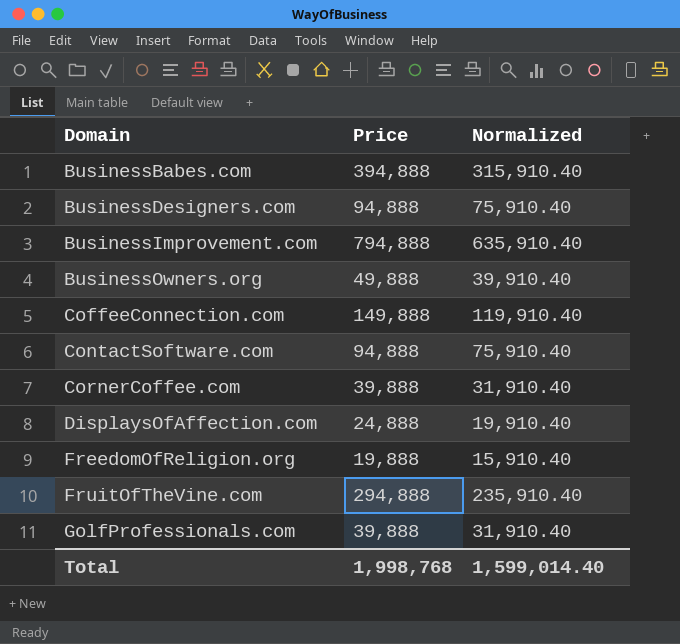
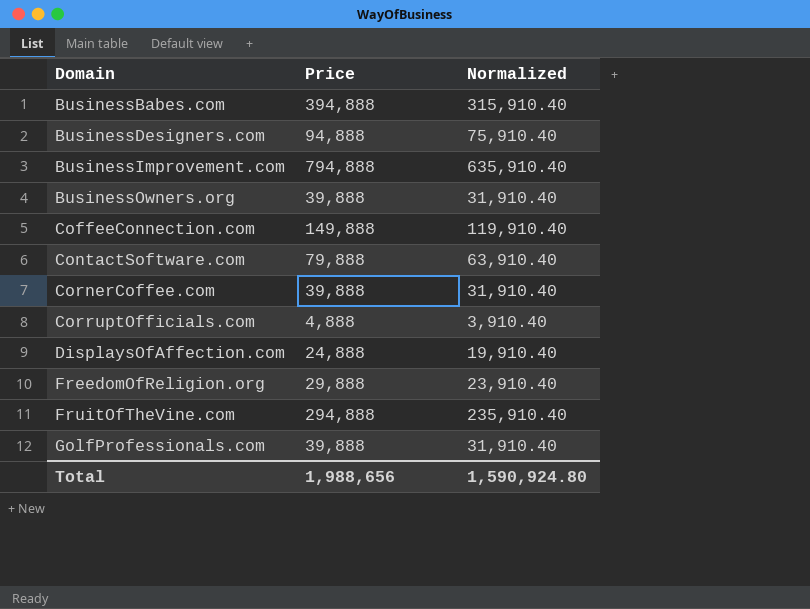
BusinessOwners.org | Price: 49,888 -> 39,888
BusinessOwners.org | Normalized: 39,910.40 -> 31,910.40
ContactSoftware.com | Price: 94,888 -> 79,888
ContactSoftware.com | Normalized: 75,910.40 -> 63,910.40
row CorruptOfficials.com: none -> 4,888 | 3,910.40
FreedomOfReligion.org | Price: 19,888 -> 29,888
FreedomOfReligion.org | Normalized: 15,910.40 -> 23,910.40
Total | Price: 1,998,768 -> 1,988,656
Total | Normalized: 1,599,014.40 -> 1,590,924.80

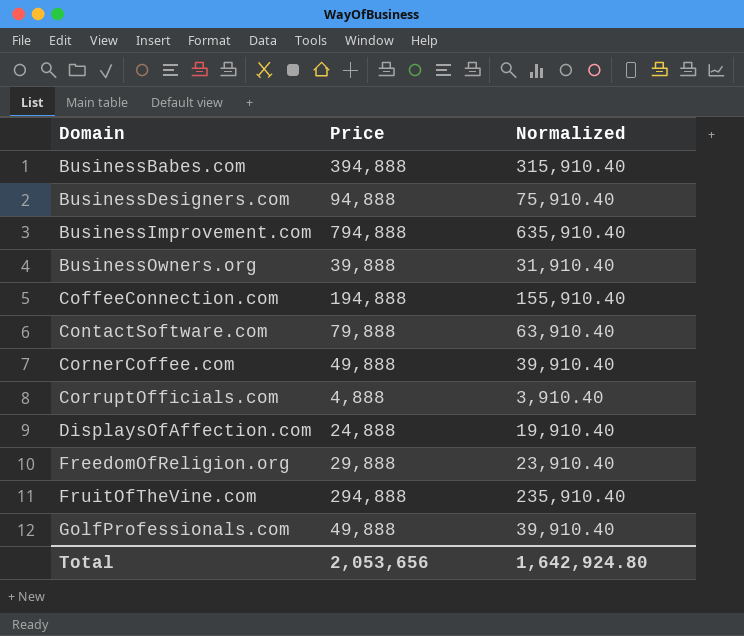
CoffeeConnection.com | Price: 149,888 -> 194,888
CoffeeConnection.com | Normalized: 119,910.40 -> 155,910.40
CornerCoffee.com | Price: 39,888 -> 49,888
CornerCoffee.com | Normalized: 31,910.40 -> 39,910.40
GolfProfessionals.com | Price: 39,888 -> 49,888
GolfProfessionals.com | Normalized: 31,910.40 -> 39,910.40
Total | Price: 1,988,656 -> 2,053,656
Total | Normalized: 1,590,924.80 -> 1,642,924.80

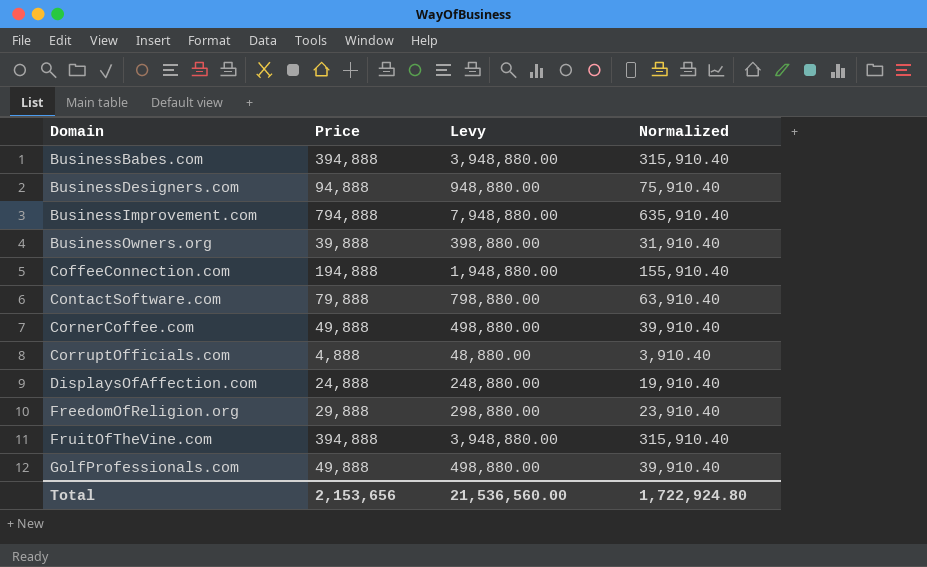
column Levy | formula: none -> [Price] * 10
FruitOfTheVine.com | Price: 294,888 -> 394,888
FruitOfTheVine.com | Normalized: 235,910.40 -> 315,910.40
Total | Price: 2,053,656 -> 2,153,656
Total | Normalized: 1,642,924.80 -> 1,722,924.80

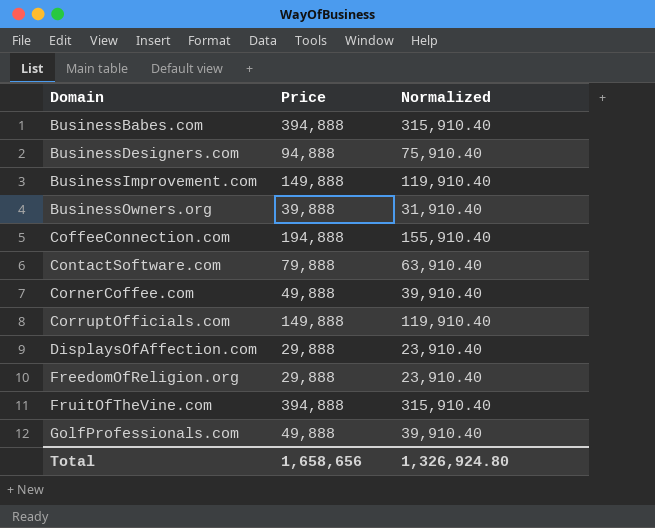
column Levy | formula: [Price] * 10 -> none
BusinessImprovement.com | Price: 794,888 -> 149,888
BusinessImprovement.com | Normalized: 635,910.40 -> 119,910.40
CorruptOfficials.com | Price: 4,888 -> 149,888
CorruptOfficials.com | Normalized: 3,910.40 -> 119,910.40
DisplaysOfAffection.com | Price: 24,888 -> 29,888
DisplaysOfAffection.com | Normalized: 19,910.40 -> 23,910.40
Total | Price: 2,153,656 -> 1,658,656
Total | Normalized: 1,722,924.80 -> 1,326,924.80

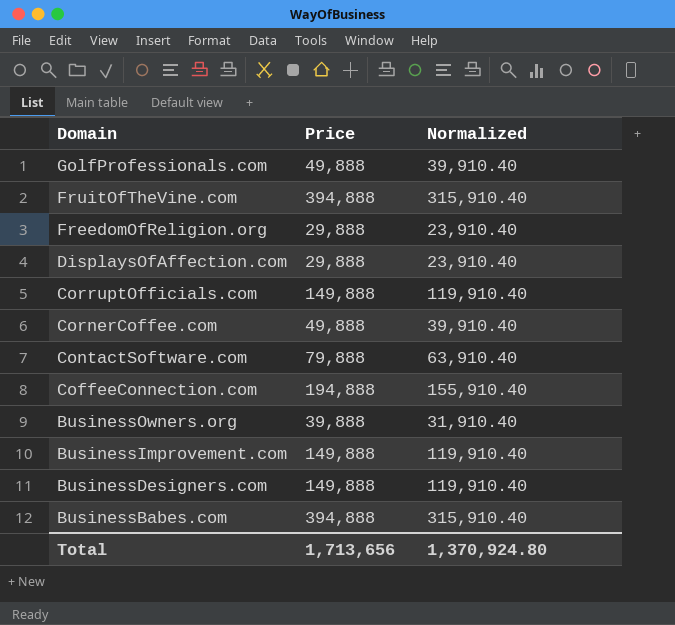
row order: Domain ascending -> Domain descending
BusinessDesigners.com | Price: 94,888 -> 149,888
BusinessDesigners.com | Normalized: 75,910.40 -> 119,910.40
Total | Price: 1,658,656 -> 1,713,656
Total | Normalized: 1,326,924.80 -> 1,370,924.80

